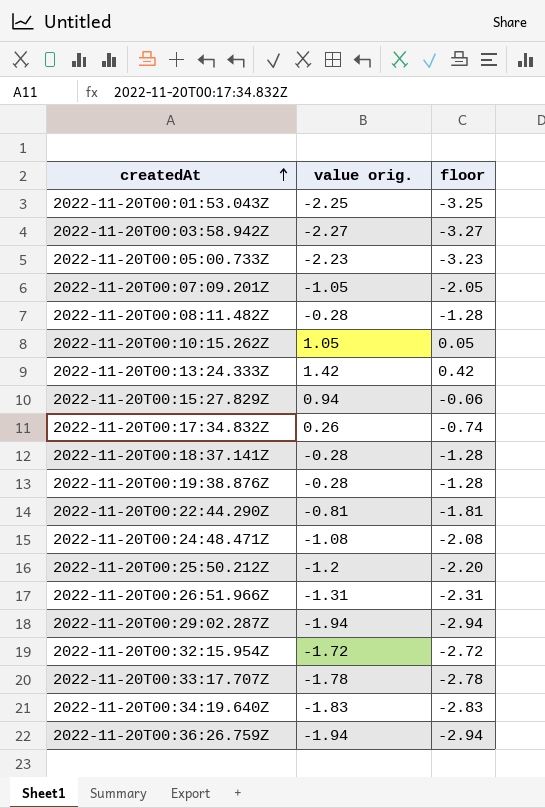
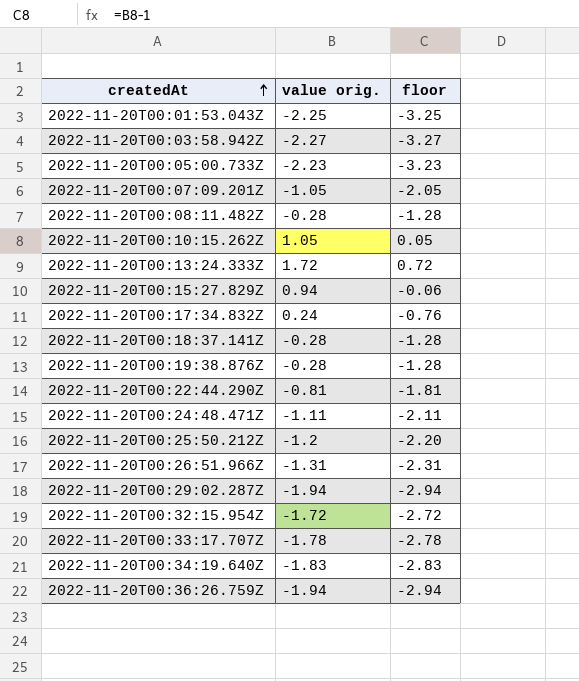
2022-11-20T00:13:24.333Z | value orig.: 1.42 -> 1.72
2022-11-20T00:13:24.333Z | floor: 0.42 -> 0.72
2022-11-20T00:17:34.832Z | value orig.: 0.26 -> 0.24
2022-11-20T00:17:34.832Z | floor: -0.74 -> -0.76
2022-11-20T00:24:48.471Z | value orig.: -1.08 -> -1.11
2022-11-20T00:24:48.471Z | floor: -2.08 -> -2.11

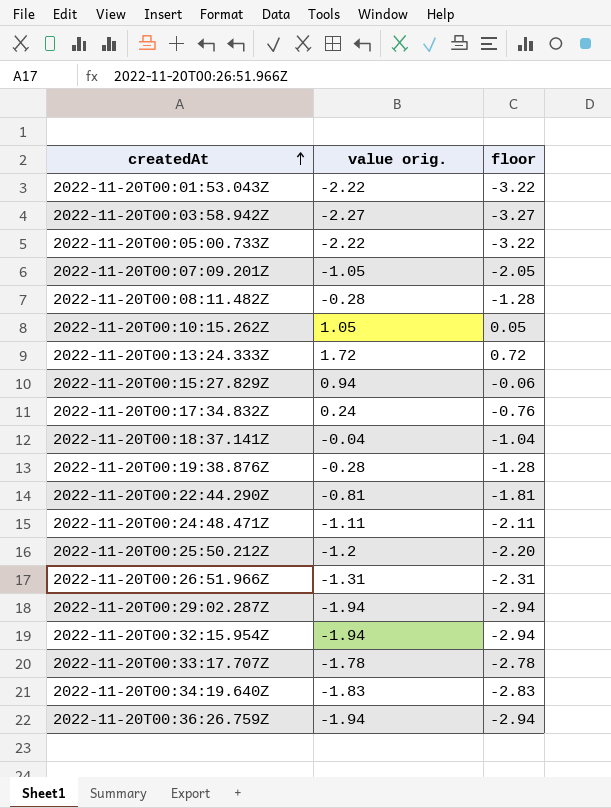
2022-11-20T00:01:53.043Z | value orig.: -2.25 -> -2.22
2022-11-20T00:01:53.043Z | floor: -3.25 -> -3.22
2022-11-20T00:05:00.733Z | value orig.: -2.23 -> -2.22
2022-11-20T00:05:00.733Z | floor: -3.23 -> -3.22
2022-11-20T00:18:37.141Z | value orig.: -0.28 -> -0.04
2022-11-20T00:18:37.141Z | floor: -1.28 -> -1.04
2022-11-20T00:32:15.954Z | value orig.: -1.72 -> -1.94
2022-11-20T00:32:15.954Z | floor: -2.72 -> -2.94

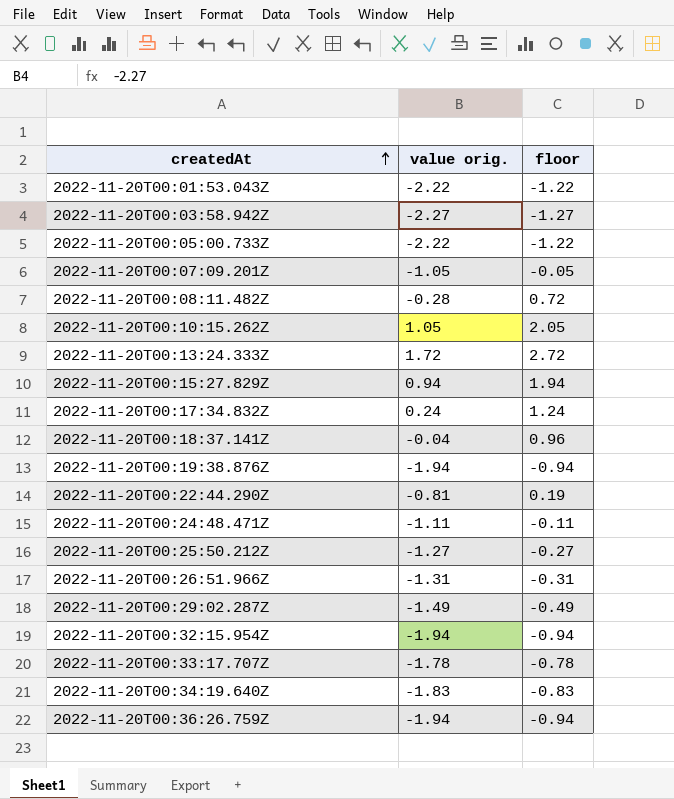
column floor | formula: [value orig.] - 1 -> [value orig.] + 1
2022-11-20T00:19:38.876Z | value orig.: -0.28 -> -1.94
2022-11-20T00:25:50.212Z | value orig.: -1.2 -> -1.27
2022-11-20T00:29:02.287Z | value orig.: -1.94 -> -1.49

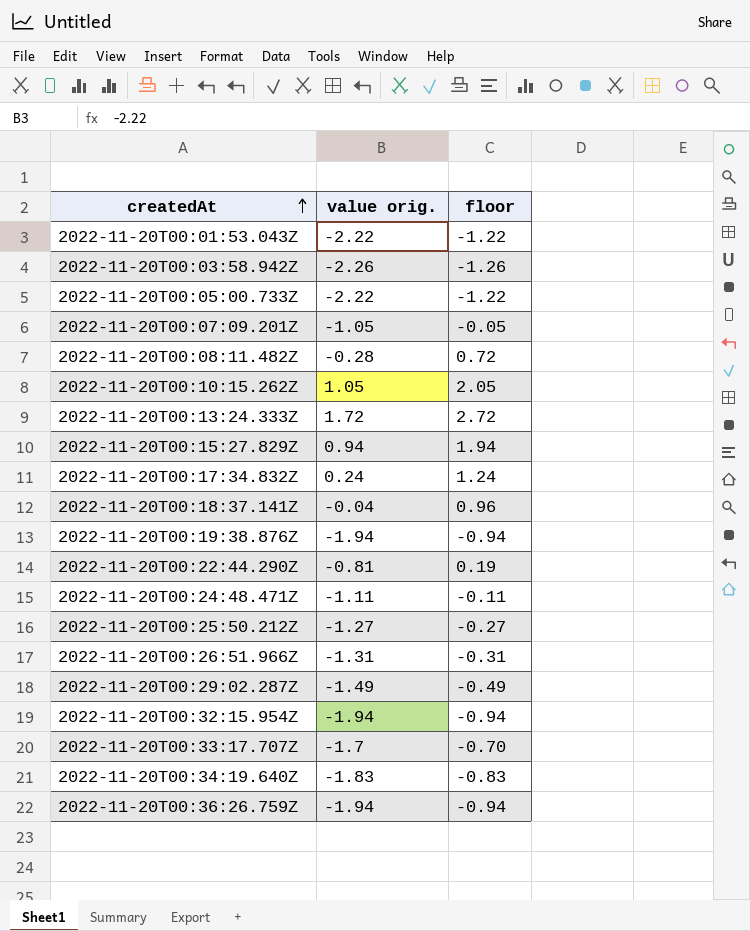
2022-11-20T00:03:58.942Z | value orig.: -2.27 -> -2.26
2022-11-20T00:03:58.942Z | floor: -1.27 -> -1.26
2022-11-20T00:33:17.707Z | value orig.: -1.78 -> -1.7
2022-11-20T00:33:17.707Z | floor: -0.78 -> -0.70

